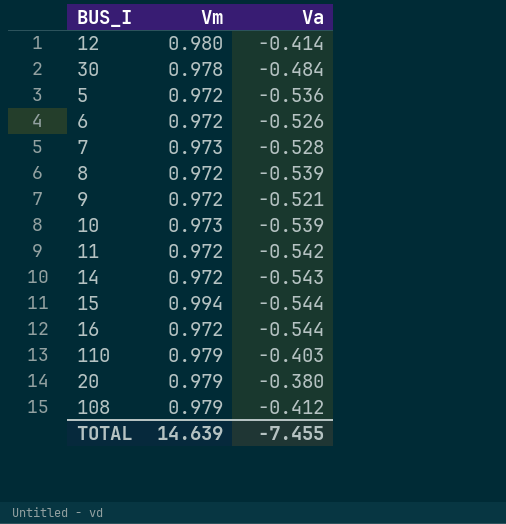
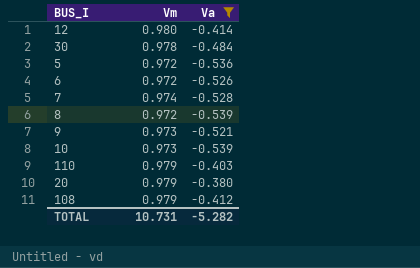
filter: none -> Va >= -0.539
7 | Vm: 0.973 -> 0.974
9 | Vm: 0.972 -> 0.973
TOTAL | Vm: 14.639 -> 10.731
TOTAL | Va: -7.455 -> -5.282

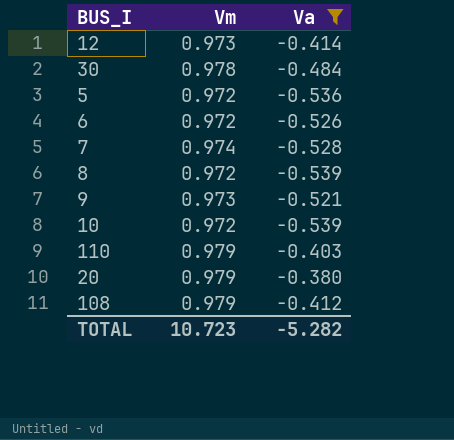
12 | Vm: 0.980 -> 0.973
10 | Vm: 0.973 -> 0.972
TOTAL | Vm: 10.731 -> 10.723

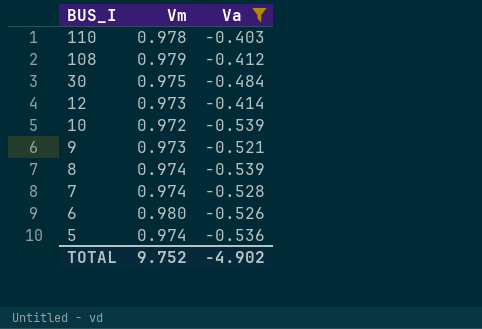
row order: none -> BUS_I descending
row 20: 0.979 | -0.380 -> none
110 | Vm: 0.979 -> 0.978
30 | Vm: 0.978 -> 0.975
8 | Vm: 0.972 -> 0.974
6 | Vm: 0.972 -> 0.980
5 | Vm: 0.972 -> 0.974
TOTAL | Vm: 10.723 -> 9.752
TOTAL | Va: -5.282 -> -4.902

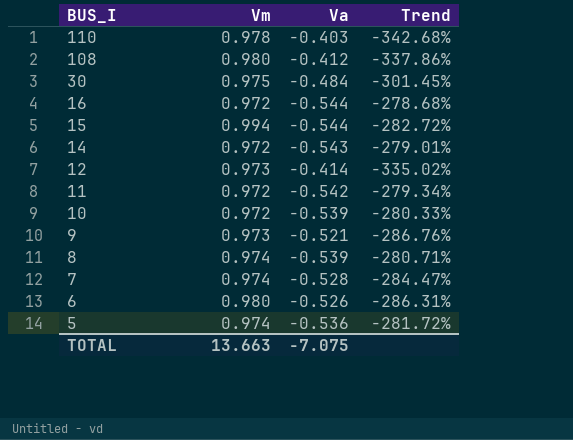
filter: Va >= -0.539 -> none
column Trend | formula: none -> ([Vm] - [Va]) / [Va]
108 | Vm: 0.979 -> 0.980
TOTAL | Vm: 9.752 -> 13.663
TOTAL | Va: -4.902 -> -7.075

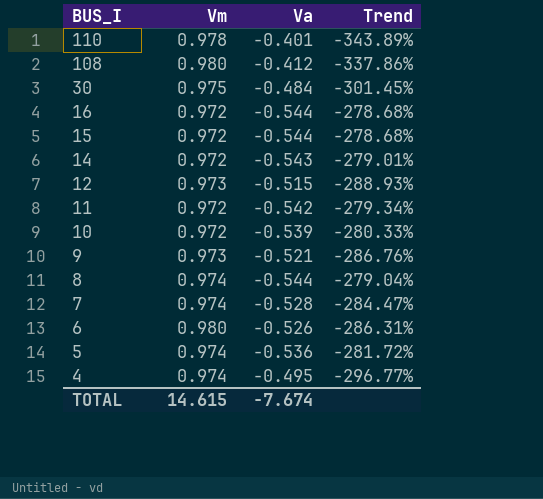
110 | Va: -0.403 -> -0.401
110 | Trend: -342.68% -> -343.89%
15 | Vm: 0.994 -> 0.972
15 | Trend: -282.72% -> -278.68%
12 | Va: -0.414 -> -0.515
12 | Trend: -335.02% -> -288.93%
8 | Va: -0.539 -> -0.544
8 | Trend: -280.71% -> -279.04%
row 4: none -> 0.974 | -0.495 | -296.77%
TOTAL | Vm: 13.663 -> 14.615
TOTAL | Va: -7.075 -> -7.674

